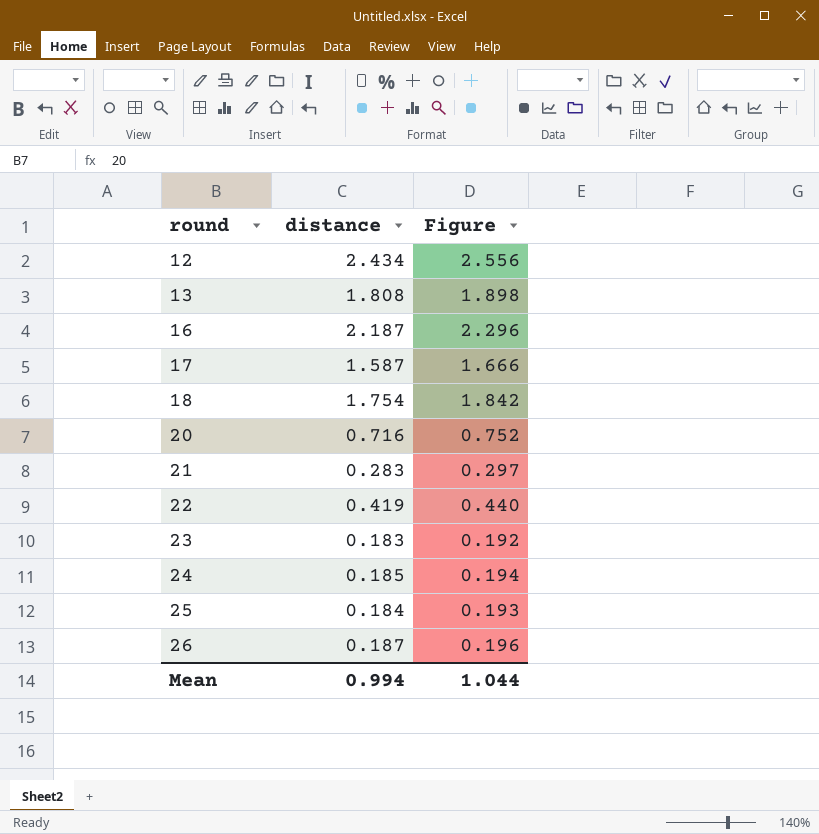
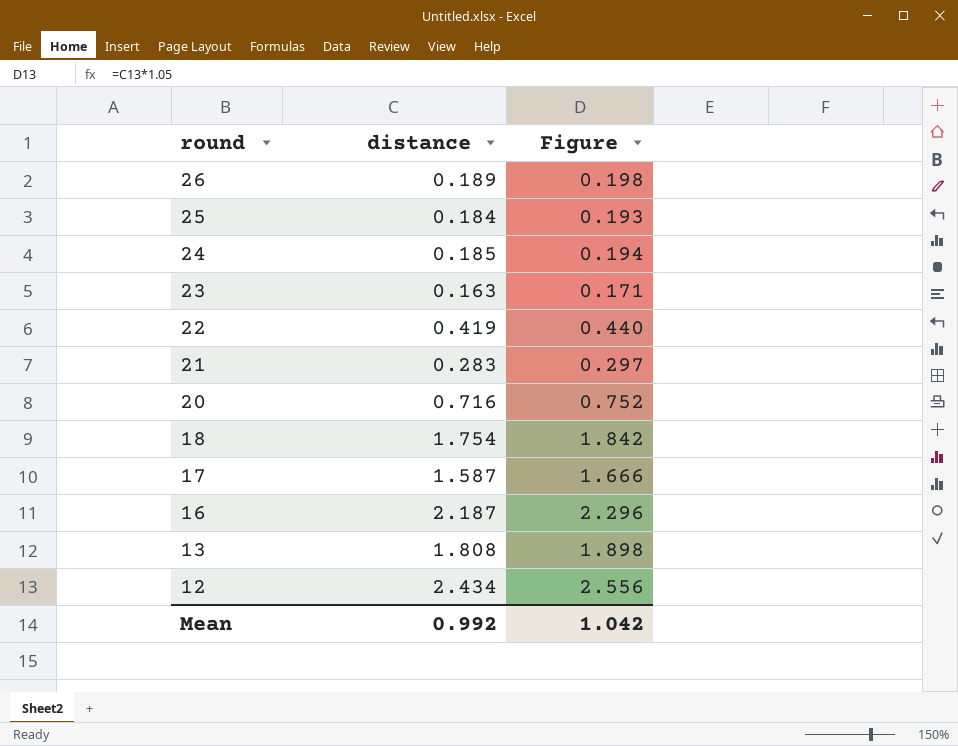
row order: round ascending -> round descending
26 | distance: 0.187 -> 0.189
26 | Figure: 0.196 -> 0.198
23 | distance: 0.183 -> 0.163
23 | Figure: 0.192 -> 0.171
Mean | distance: 0.994 -> 0.992
Mean | Figure: 1.044 -> 1.042

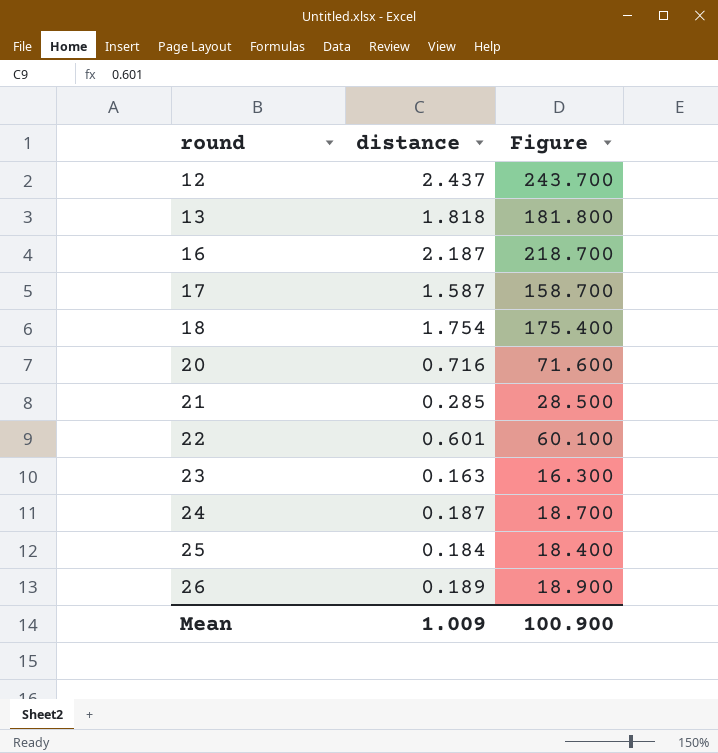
row order: round descending -> round ascending
column Figure | formula: [distance] * 1.05 -> [distance] * 100
12 | distance: 2.434 -> 2.437
13 | distance: 1.808 -> 1.818
21 | distance: 0.283 -> 0.285
22 | distance: 0.419 -> 0.601
24 | distance: 0.185 -> 0.187
Mean | distance: 0.992 -> 1.009
Mean | Figure: 1.042 -> 100.900

